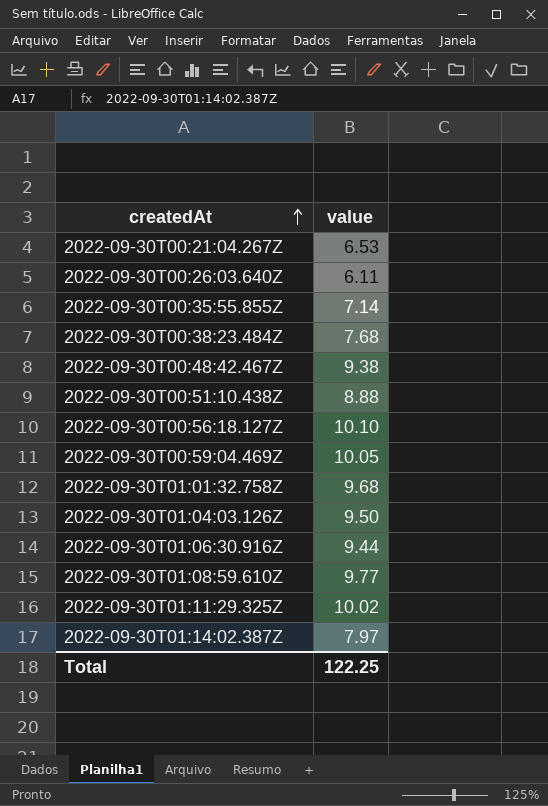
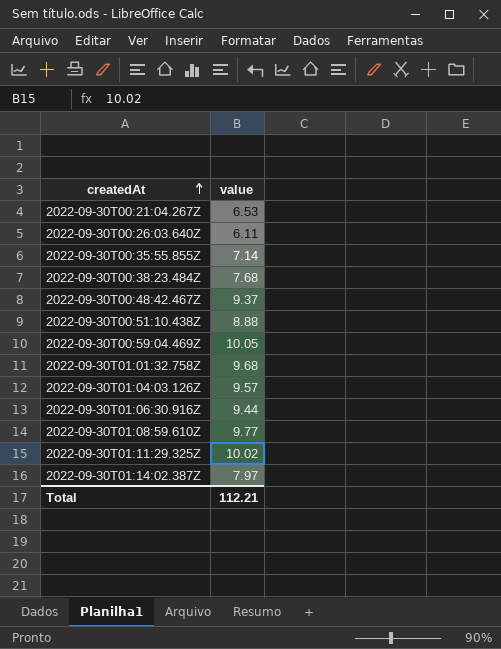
row 2022-09-30T00:56:18.127Z: 10.10 -> none
2022-09-30T00:48:42.467Z | value: 9.38 -> 9.37
2022-09-30T01:04:03.126Z | value: 9.50 -> 9.57
Total | value: 122.25 -> 112.21

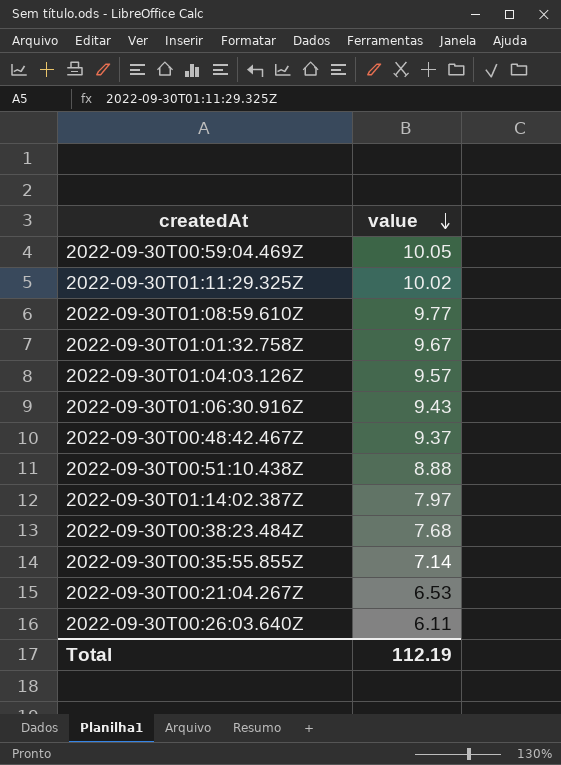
row order: createdAt ascending -> value descending
2022-09-30T01:01:32.758Z | value: 9.68 -> 9.67
2022-09-30T01:06:30.916Z | value: 9.44 -> 9.43
Total | value: 112.21 -> 112.19

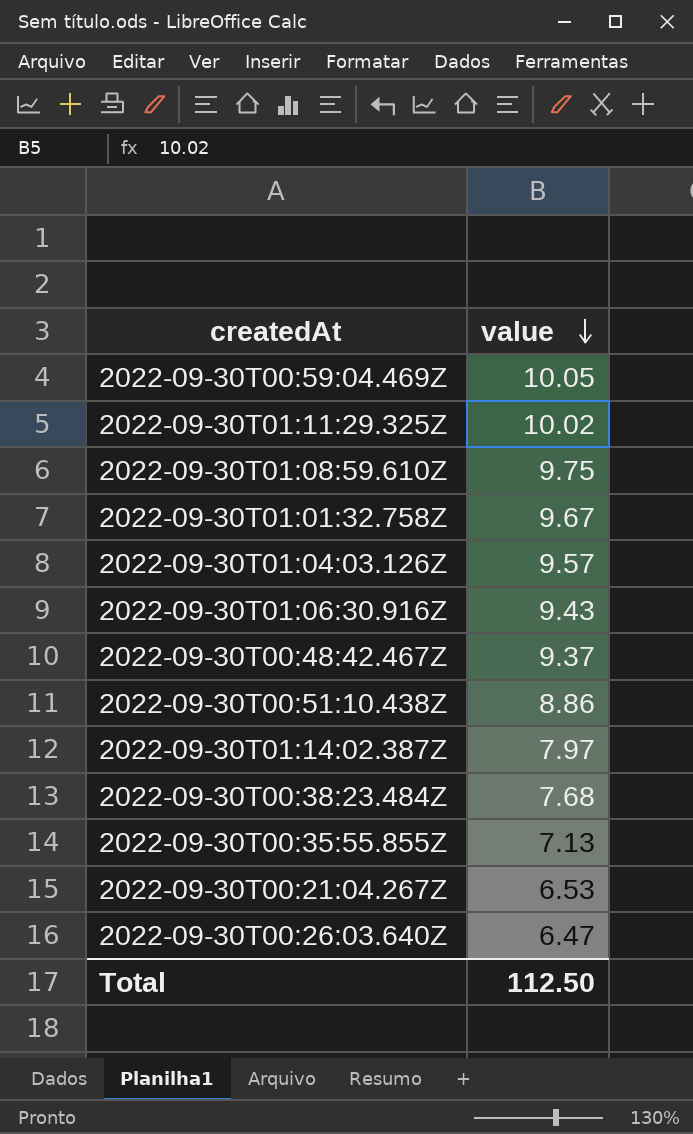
2022-09-30T01:08:59.610Z | value: 9.77 -> 9.75
2022-09-30T00:51:10.438Z | value: 8.88 -> 8.86
2022-09-30T00:35:55.855Z | value: 7.14 -> 7.13
2022-09-30T00:26:03.640Z | value: 6.11 -> 6.47
Total | value: 112.19 -> 112.50

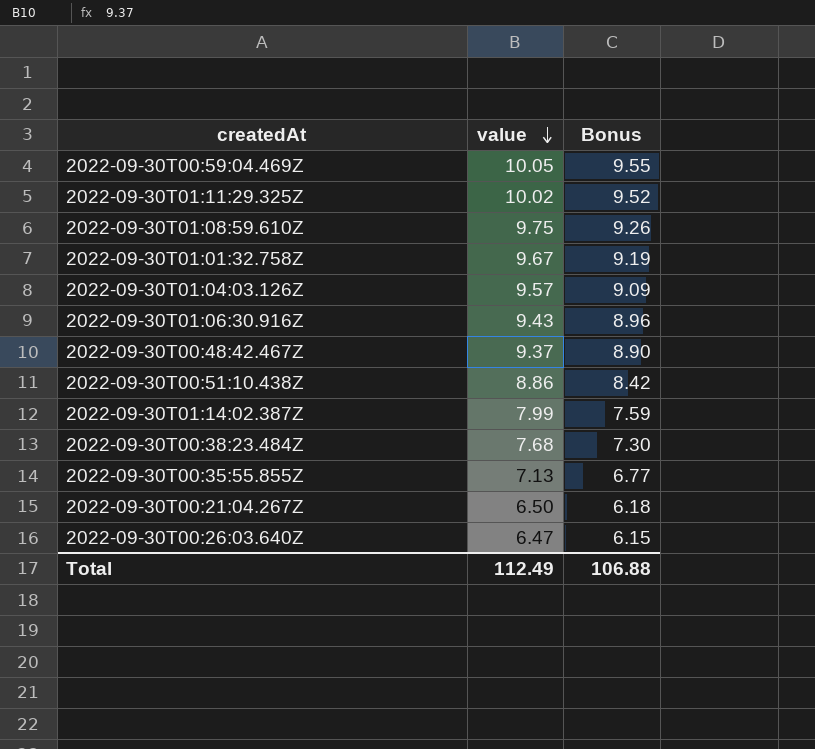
column Bonus | formula: none -> [value] * 0.95
2022-09-30T01:14:02.387Z | value: 7.97 -> 7.99
2022-09-30T00:21:04.267Z | value: 6.53 -> 6.50
Total | value: 112.50 -> 112.49

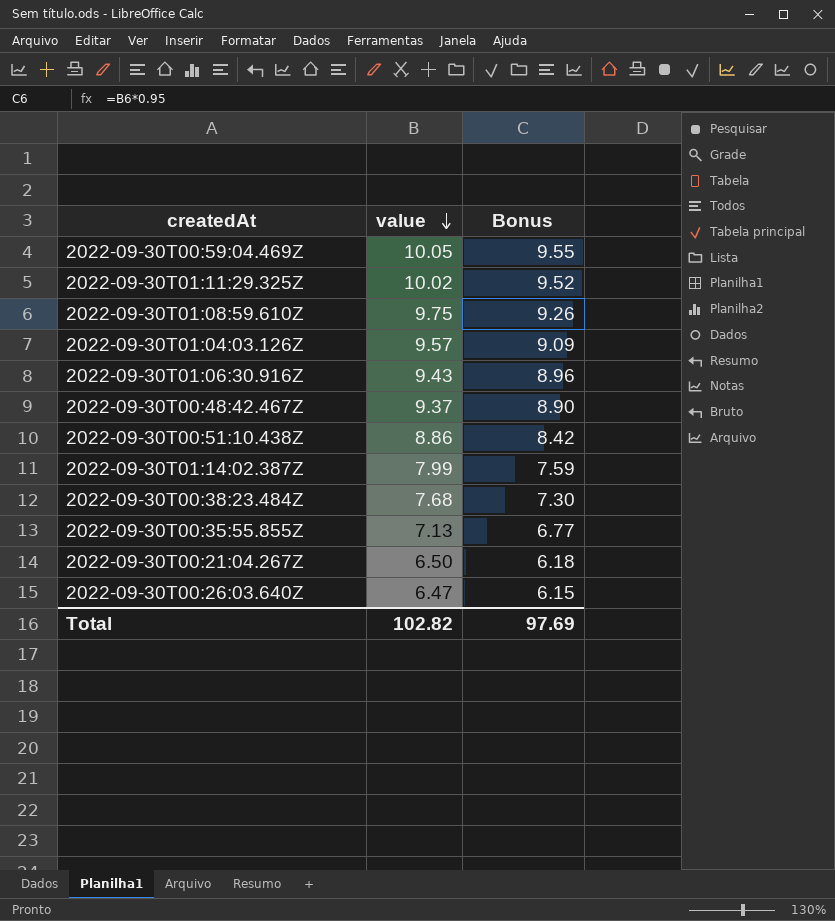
row 2022-09-30T01:01:32.758Z: 9.67 | 9.19 -> none
Total | value: 112.49 -> 102.82
Total | Bonus: 106.88 -> 97.69

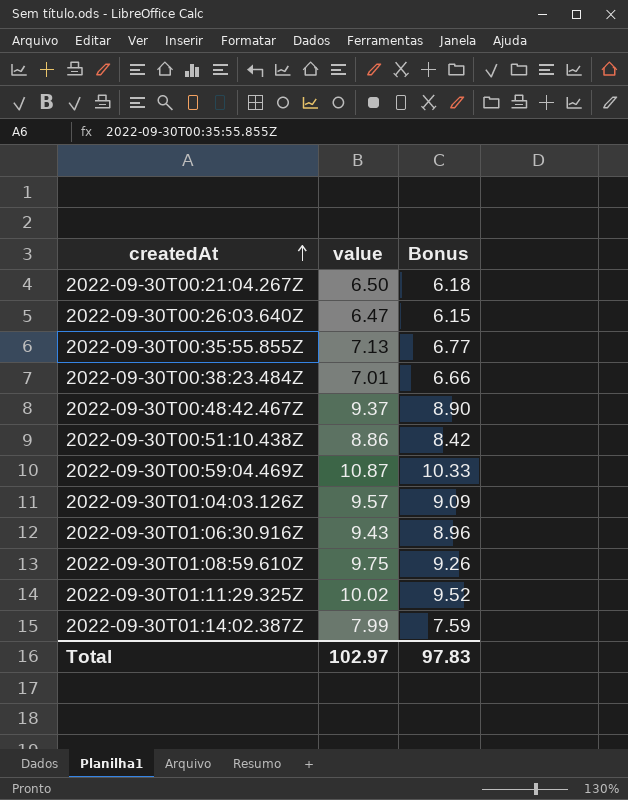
row order: value descending -> createdAt ascending
2022-09-30T00:38:23.484Z | value: 7.68 -> 7.01
2022-09-30T00:38:23.484Z | Bonus: 7.30 -> 6.66
2022-09-30T00:59:04.469Z | value: 10.05 -> 10.87
2022-09-30T00:59:04.469Z | Bonus: 9.55 -> 10.33
Total | value: 102.82 -> 102.97
Total | Bonus: 97.69 -> 97.83

